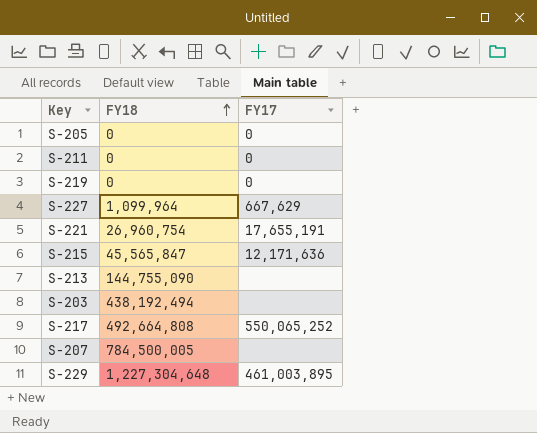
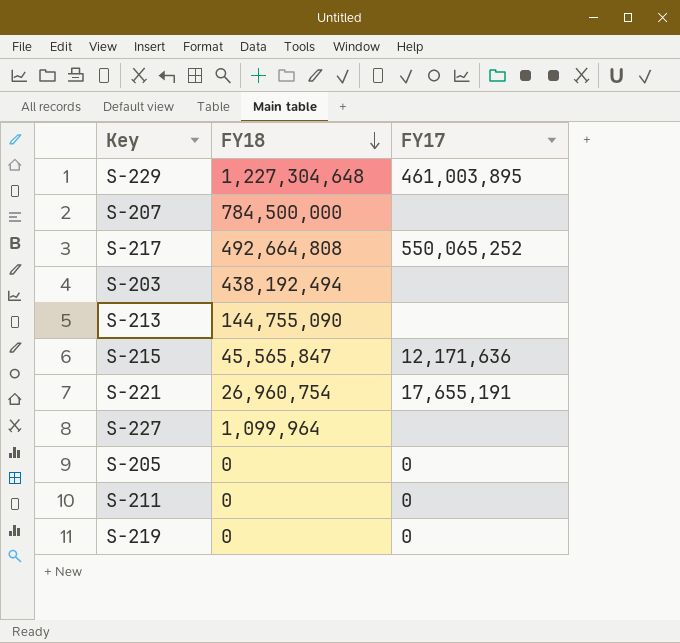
row order: FY18 ascending -> FY18 descending
S-207 | FY18: 784,500,005 -> 784,500,000
S-227 | FY17: 667,629 -> none

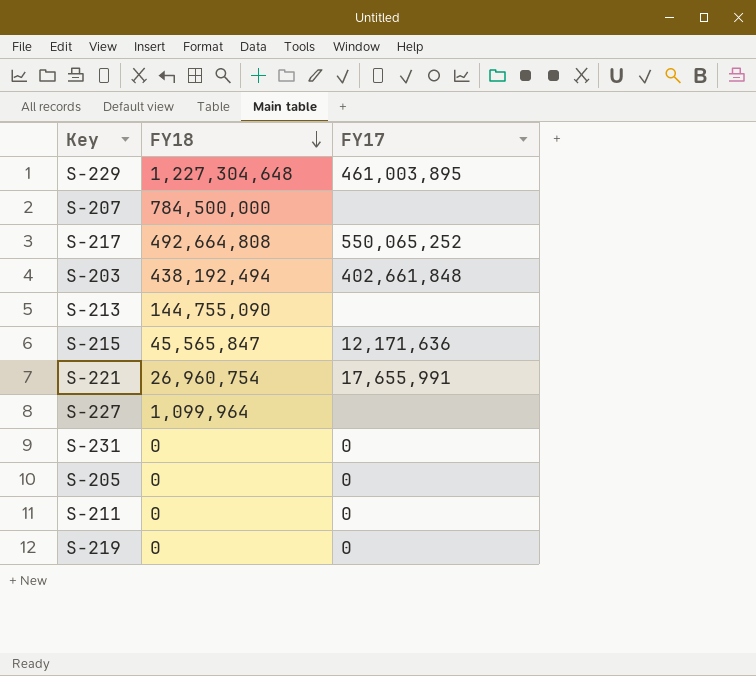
S-203 | FY17: none -> 402,661,848
S-221 | FY17: 17,655,191 -> 17,655,991
row S-231: none -> 0 | 0

